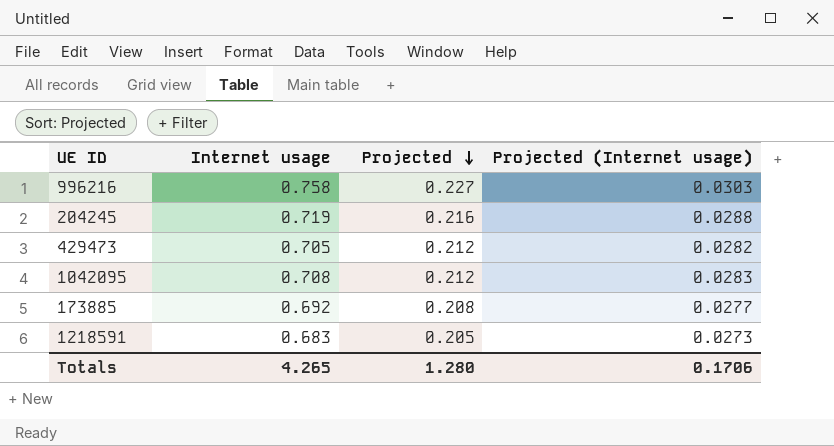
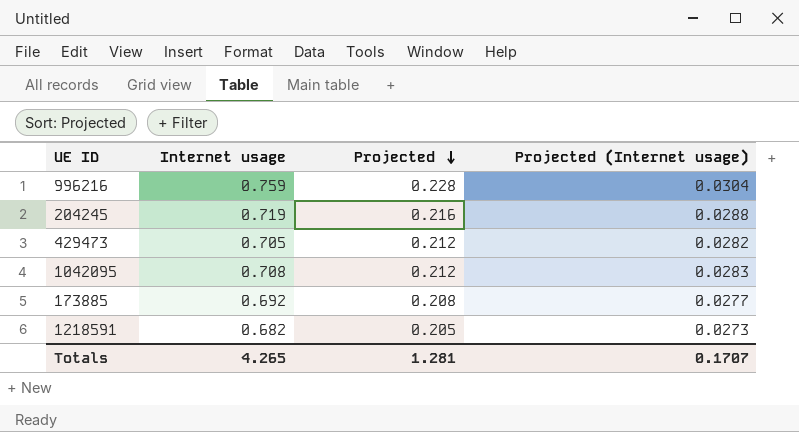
996216 | Internet usage: 0.758 -> 0.759
996216 | Projected: 0.227 -> 0.228
996216 | Projected (Internet usage): 0.0303 -> 0.0304
1218591 | Internet usage: 0.683 -> 0.682
Totals | Projected: 1.280 -> 1.281
Totals | Projected (Internet usage): 0.1706 -> 0.1707

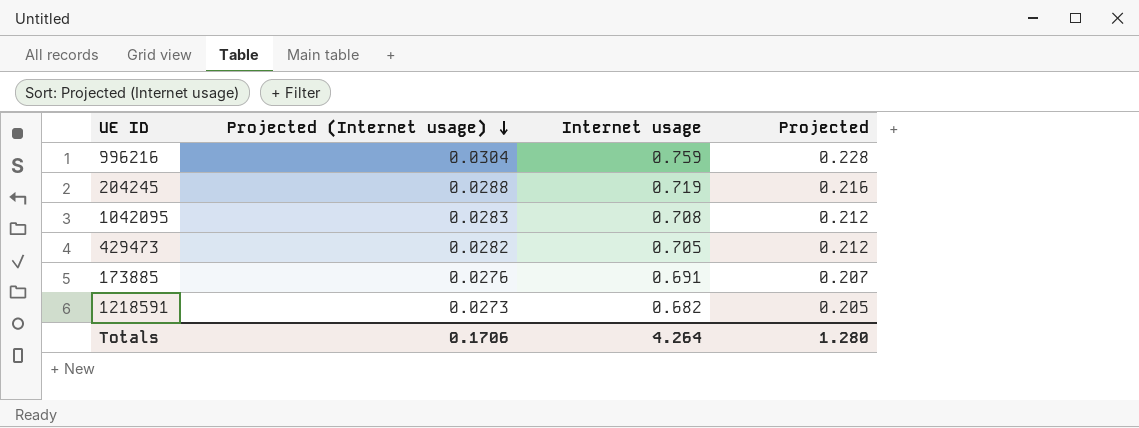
row order: Projected descending -> Projected (Internet usage) descending
column Projected (Internet usage) | position: 4 -> 2
173885 | Projected (Internet usage): 0.0277 -> 0.0276
173885 | Internet usage: 0.692 -> 0.691
173885 | Projected: 0.208 -> 0.207
Totals | Projected (Internet usage): 0.1707 -> 0.1706
Totals | Internet usage: 4.265 -> 4.264
Totals | Projected: 1.281 -> 1.280

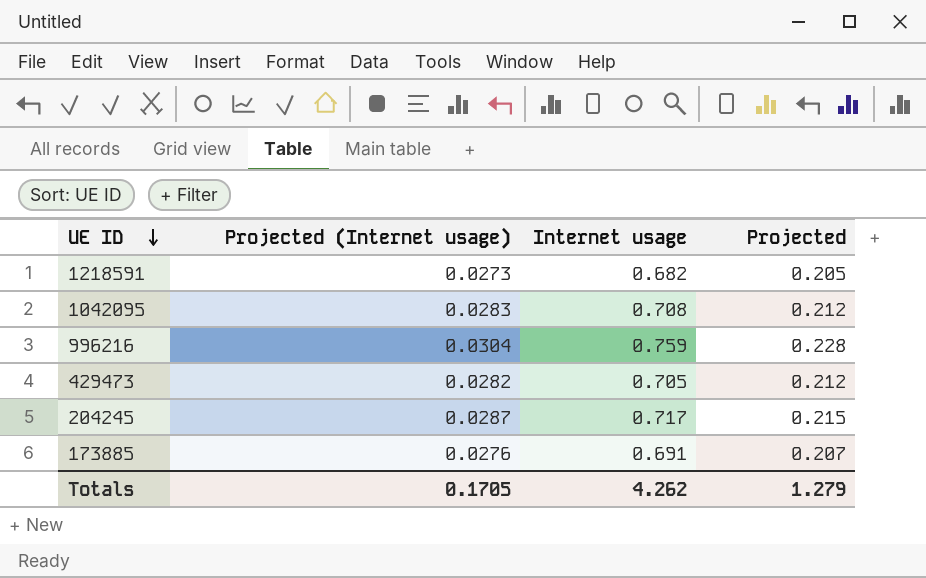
row order: Projected (Internet usage) descending -> UE ID descending
204245 | Projected (Internet usage): 0.0288 -> 0.0287
204245 | Internet usage: 0.719 -> 0.717
204245 | Projected: 0.216 -> 0.215
Totals | Projected (Internet usage): 0.1706 -> 0.1705
Totals | Internet usage: 4.264 -> 4.262
Totals | Projected: 1.280 -> 1.279

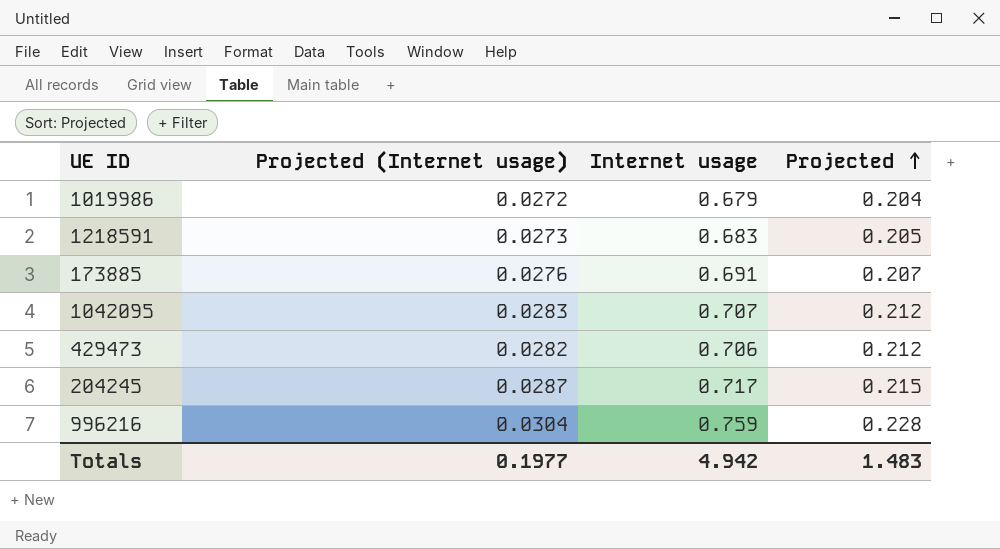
row order: UE ID descending -> Projected ascending
row 1019986: none -> 0.0272 | 0.679 | 0.204
1218591 | Internet usage: 0.682 -> 0.683
1042095 | Internet usage: 0.708 -> 0.707
429473 | Internet usage: 0.705 -> 0.706
Totals | Projected (Internet usage): 0.1705 -> 0.1977
Totals | Internet usage: 4.262 -> 4.942
Totals | Projected: 1.279 -> 1.483

